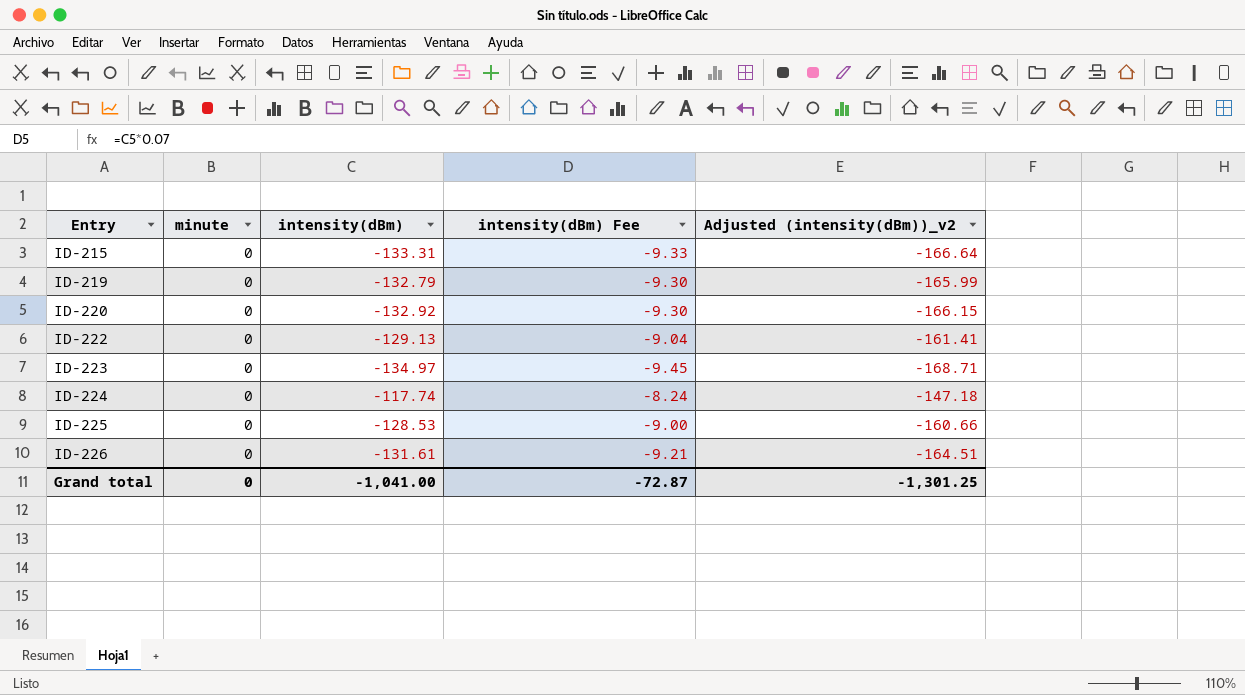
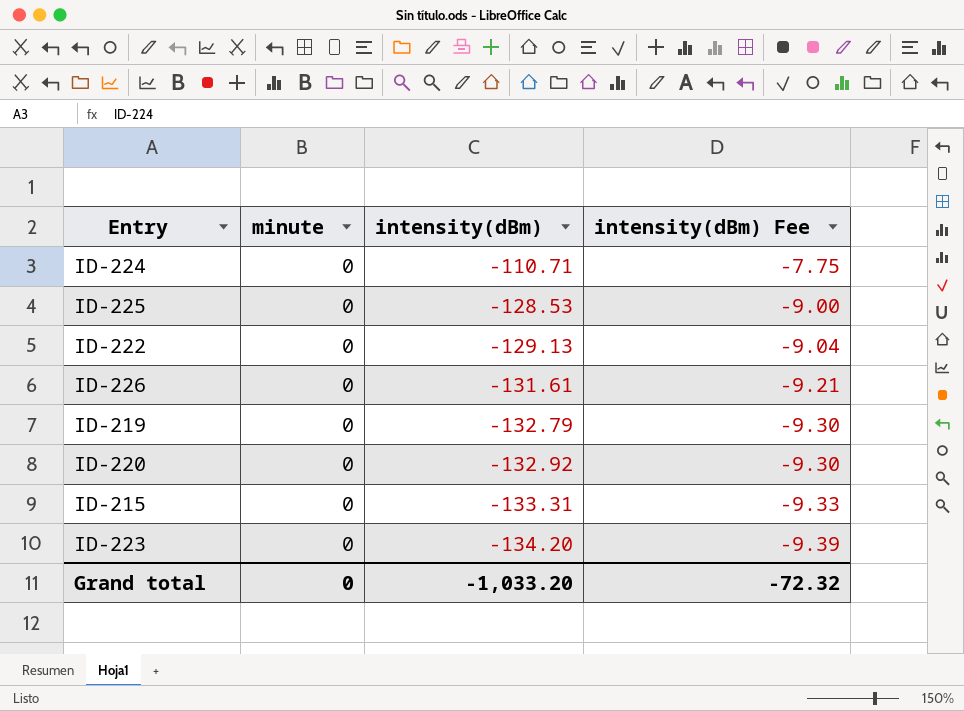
row order: Entry ascending -> intensity(dBm) descending
column Adjusted (intensity(dBm))_v2 | formula: [intensity(dBm)] * 1.25 -> none
ID-224 | intensity(dBm): -117.74 -> -110.71
ID-224 | intensity(dBm) Fee: -8.24 -> -7.75
ID-223 | intensity(dBm): -134.97 -> -134.20
ID-223 | intensity(dBm) Fee: -9.45 -> -9.39
Grand total | intensity(dBm): -1,041.00 -> -1,033.20
Grand total | intensity(dBm) Fee: -72.87 -> -72.32

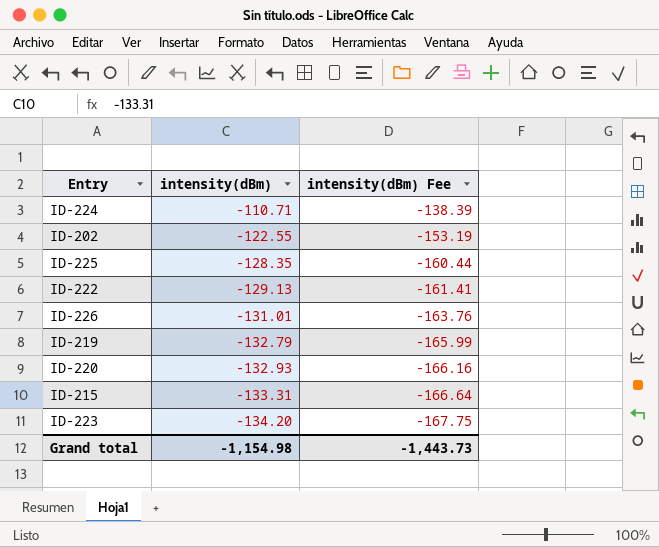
column minute | position: 2 -> none
column intensity(dBm) Fee | formula: [intensity(dBm)] * 0.07 -> [intensity(dBm)] * 1.25
row ID-202: none -> -122.55 | -153.19
ID-225 | intensity(dBm): -128.53 -> -128.35
ID-226 | intensity(dBm): -131.61 -> -131.01
ID-220 | intensity(dBm): -132.92 -> -132.93
Grand total | intensity(dBm): -1,033.20 -> -1,154.98
Grand total | intensity(dBm) Fee: -72.32 -> -1,443.73

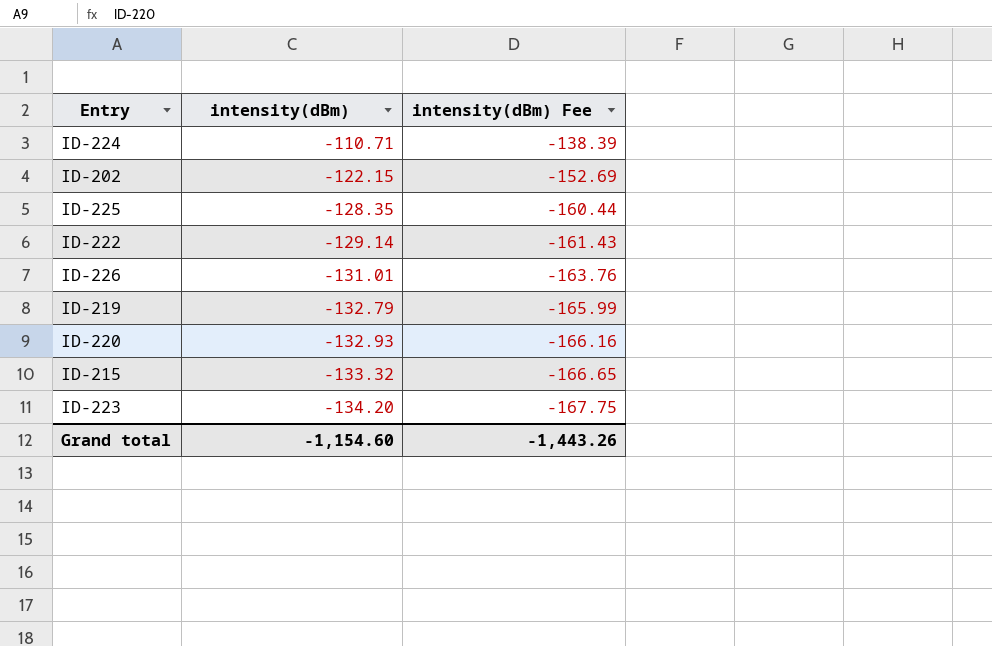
ID-202 | intensity(dBm): -122.55 -> -122.15
ID-202 | intensity(dBm) Fee: -153.19 -> -152.69
ID-222 | intensity(dBm): -129.13 -> -129.14
ID-222 | intensity(dBm) Fee: -161.41 -> -161.43
ID-215 | intensity(dBm): -133.31 -> -133.32
ID-215 | intensity(dBm) Fee: -166.64 -> -166.65
Grand total | intensity(dBm): -1,154.98 -> -1,154.60
Grand total | intensity(dBm) Fee: -1,443.73 -> -1,443.26

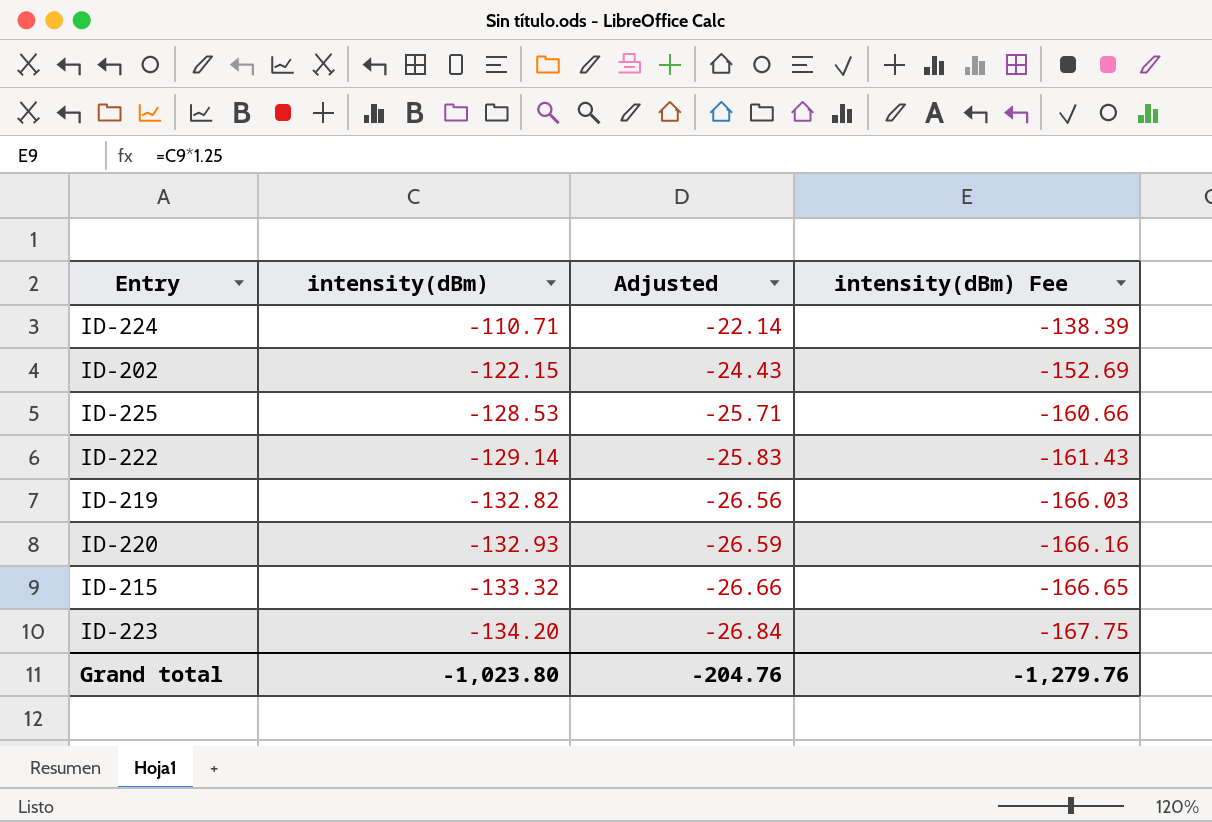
column Adjusted | formula: none -> [intensity(dBm)] * 0.2
row ID-226: -131.01 | -163.76 -> none
ID-225 | intensity(dBm): -128.35 -> -128.53
ID-225 | intensity(dBm) Fee: -160.44 -> -160.66
ID-219 | intensity(dBm): -132.79 -> -132.82
ID-219 | intensity(dBm) Fee: -165.99 -> -166.03
Grand total | intensity(dBm): -1,154.60 -> -1,023.80
Grand total | intensity(dBm) Fee: -1,443.26 -> -1,279.76

